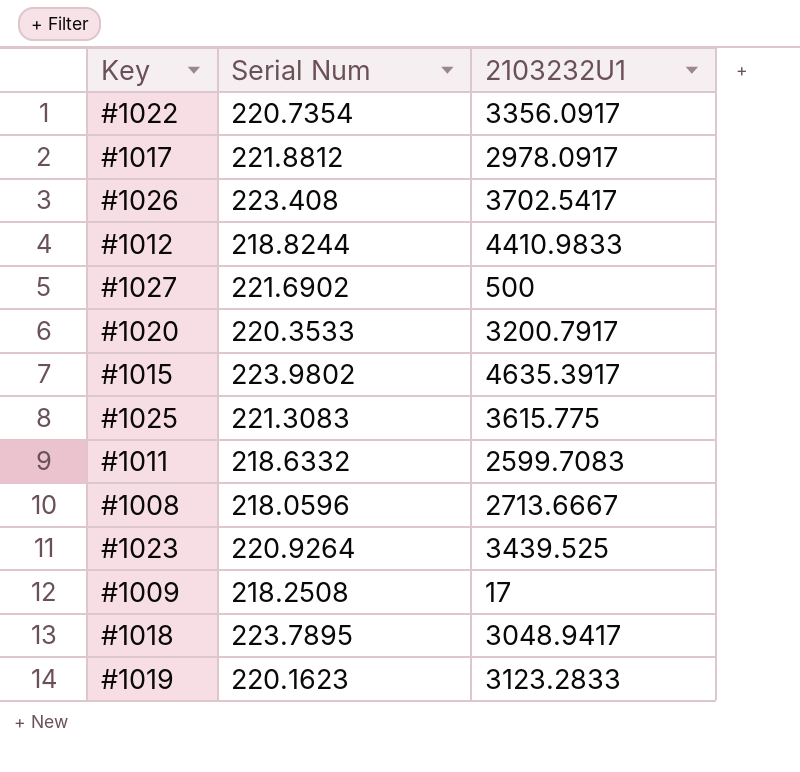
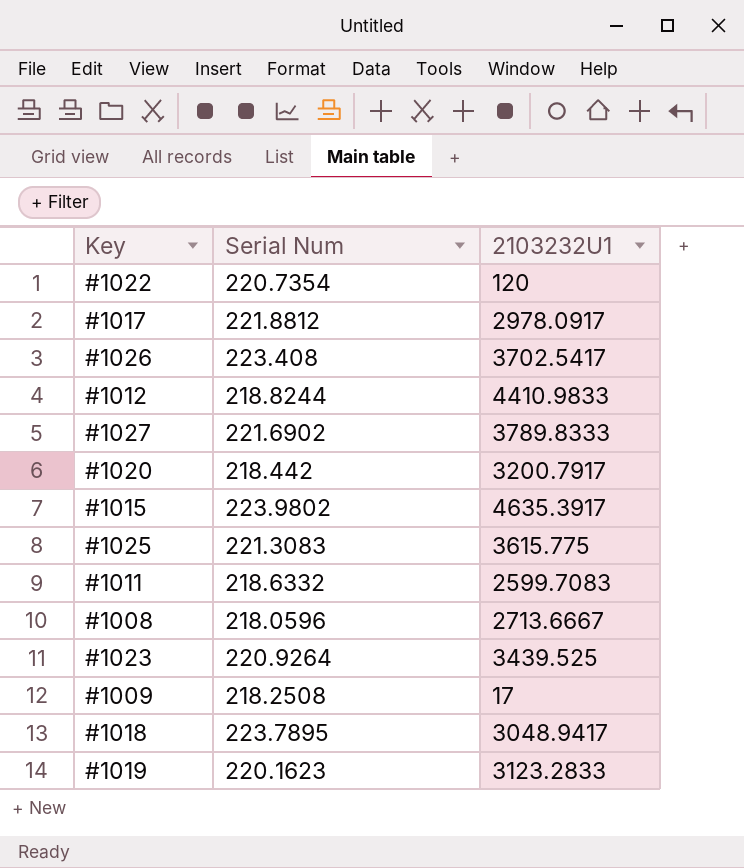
#1022 | 2103232U1: 3356.0917 -> 120
#1027 | 2103232U1: 500 -> 3789.8333
#1020 | Serial Num: 220.3533 -> 218.442

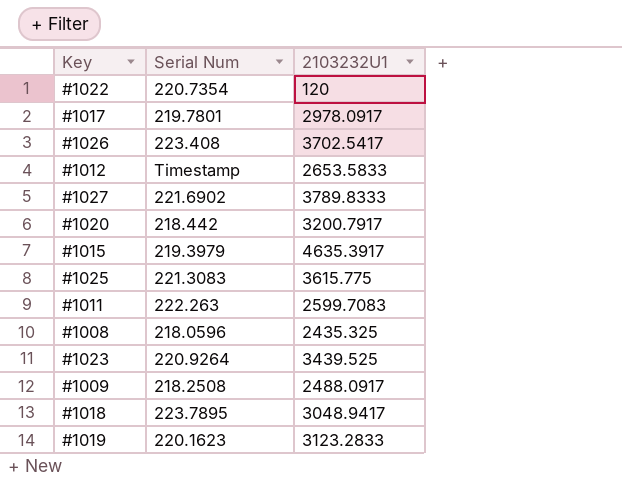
#1017 | Serial Num: 221.8812 -> 219.7801
#1012 | Serial Num: 218.8244 -> Timestamp
#1012 | 2103232U1: 4410.9833 -> 2653.5833
#1015 | Serial Num: 223.9802 -> 219.3979
#1011 | Serial Num: 218.6332 -> 222.263
#1008 | 2103232U1: 2713.6667 -> 2435.325
#1009 | 2103232U1: 17 -> 2488.0917

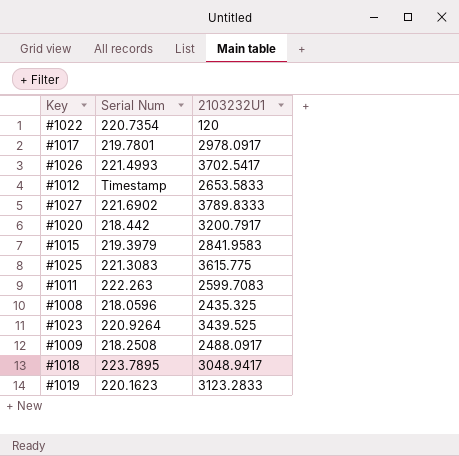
#1026 | Serial Num: 223.408 -> 221.4993
#1015 | 2103232U1: 4635.3917 -> 2841.9583

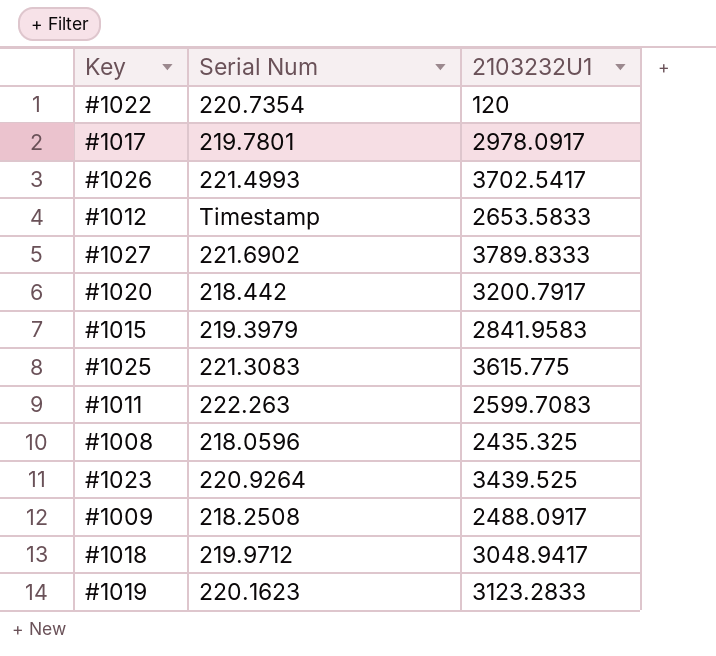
#1018 | Serial Num: 223.7895 -> 219.9712

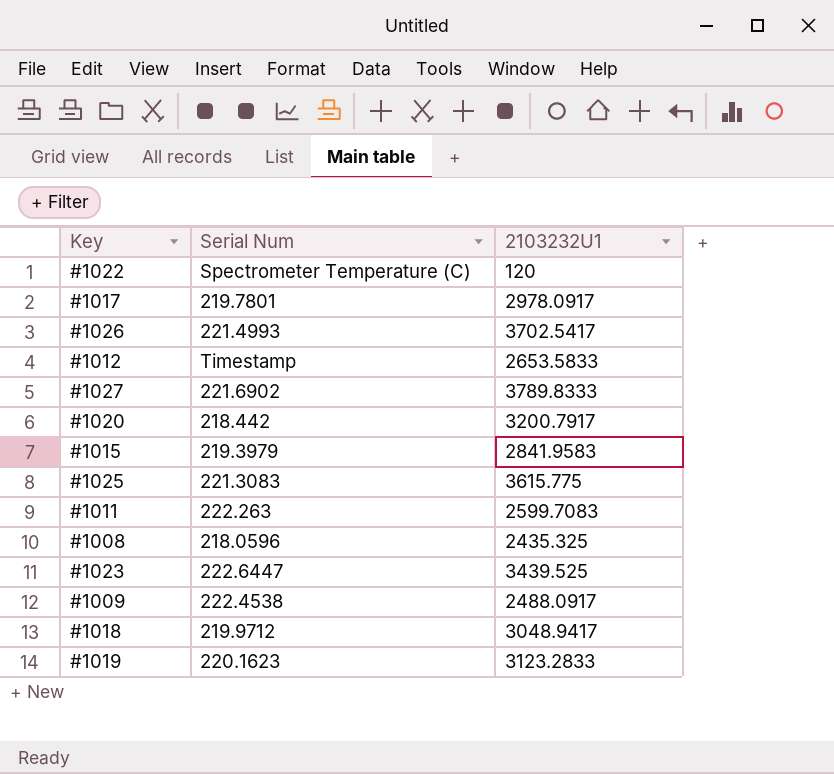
#1022 | Serial Num: 220.7354 -> Spectrometer Temperature (C)
#1023 | Serial Num: 220.9264 -> 222.6447
#1009 | Serial Num: 218.2508 -> 222.4538

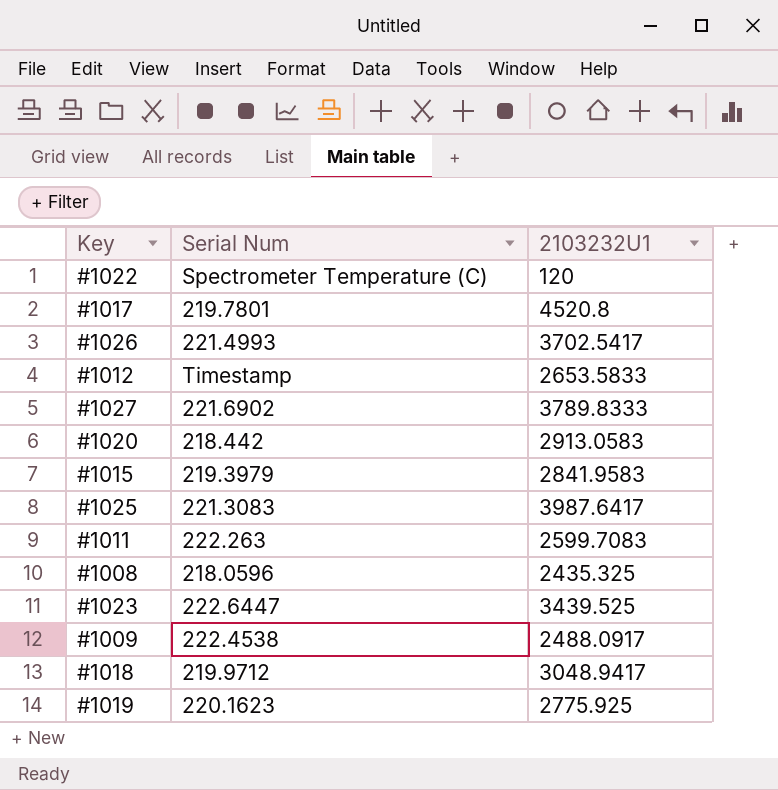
#1017 | 2103232U1: 2978.0917 -> 4520.8
#1020 | 2103232U1: 3200.7917 -> 2913.0583
#1025 | 2103232U1: 3615.775 -> 3987.6417
#1019 | 2103232U1: 3123.2833 -> 2775.925

